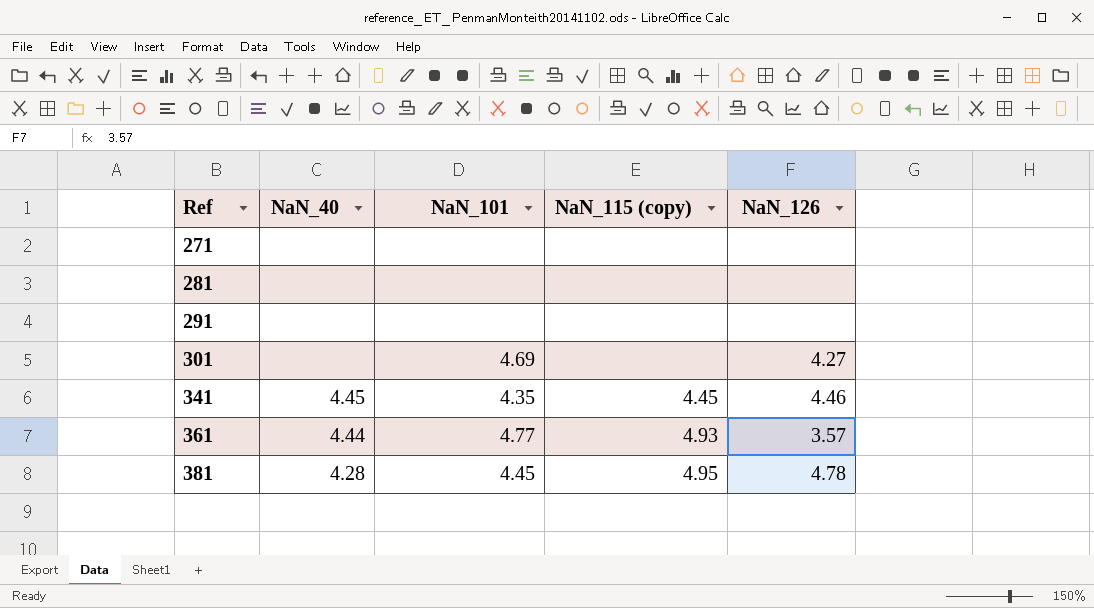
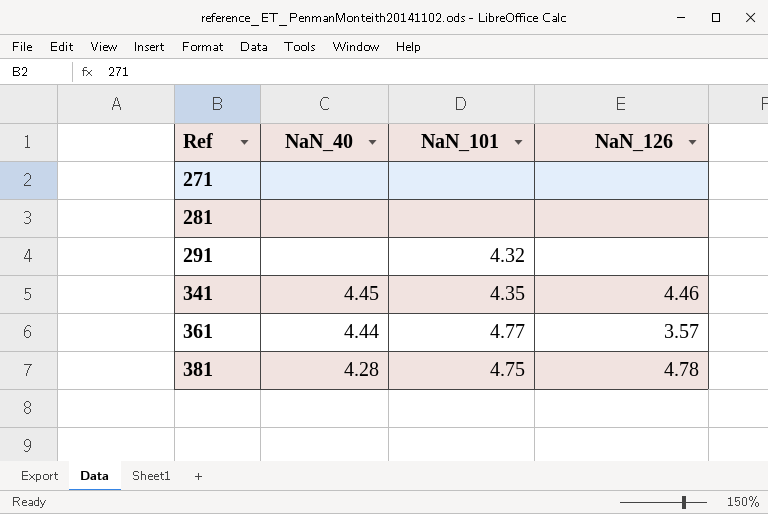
column NaN_115 (copy) | position: 4 -> none
row 301: none | 4.69 | none | 4.27 -> none
291 | NaN_101: none -> 4.32
381 | NaN_101: 4.45 -> 4.75

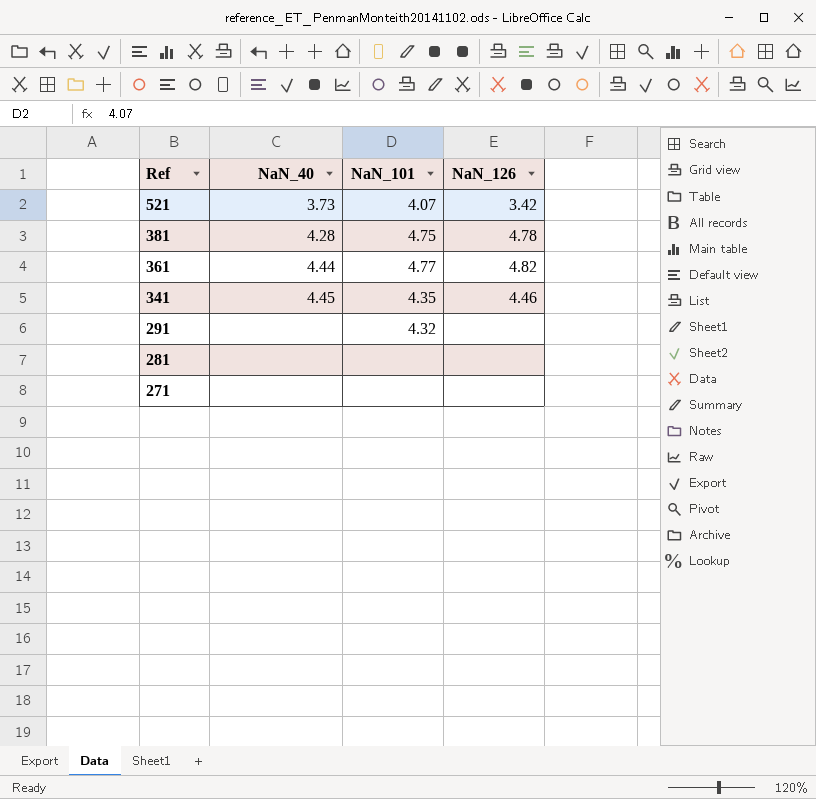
row order: Ref ascending -> Ref descending
row 521: none -> 3.73 | 4.07 | 3.42
361 | NaN_126: 3.57 -> 4.82

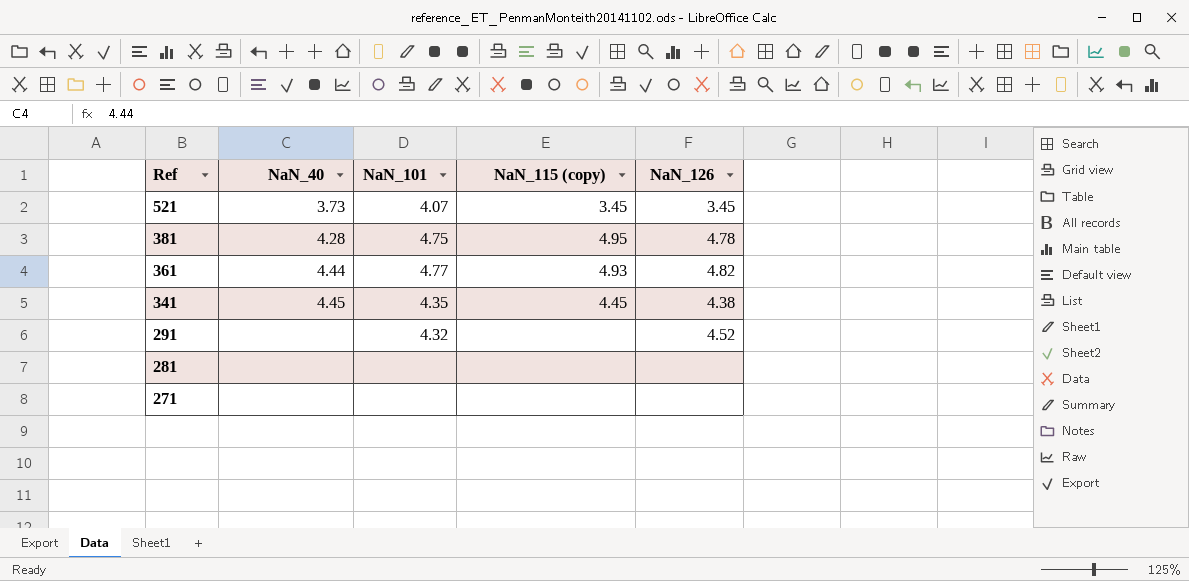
column NaN_115 (copy) | position: none -> 4
521 | NaN_126: 3.42 -> 3.45
341 | NaN_126: 4.46 -> 4.38
291 | NaN_126: none -> 4.52

